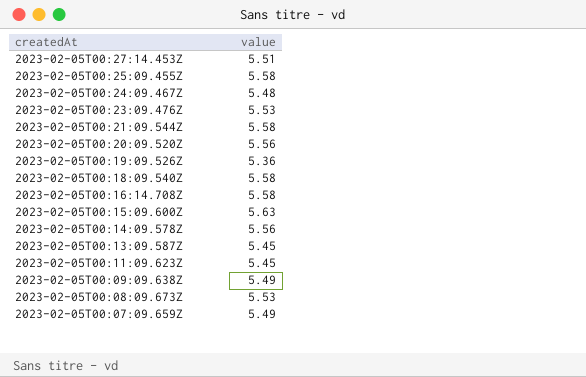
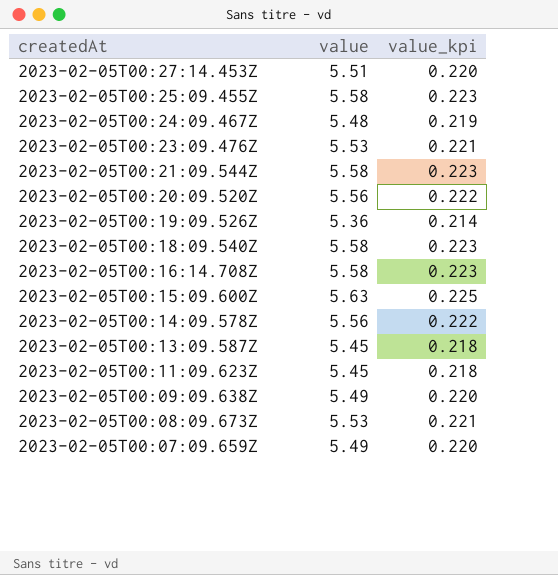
column value_kpi | formula: none -> [value] * 0.04

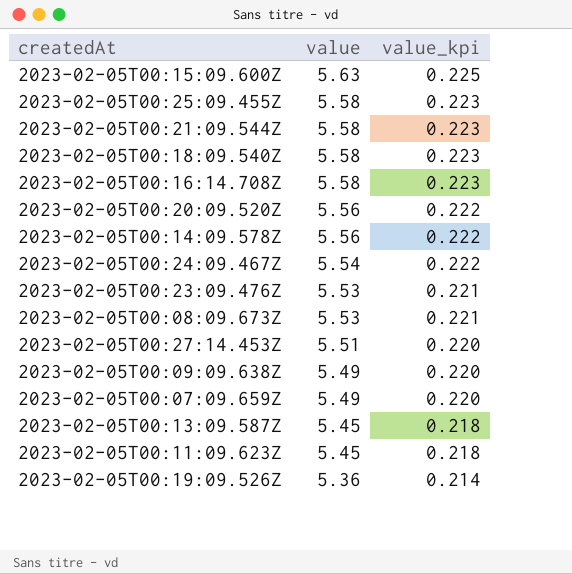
row order: createdAt descending -> value descending
2023-02-05T00:24:09.467Z | value: 5.48 -> 5.54
2023-02-05T00:24:09.467Z | value_kpi: 0.219 -> 0.222

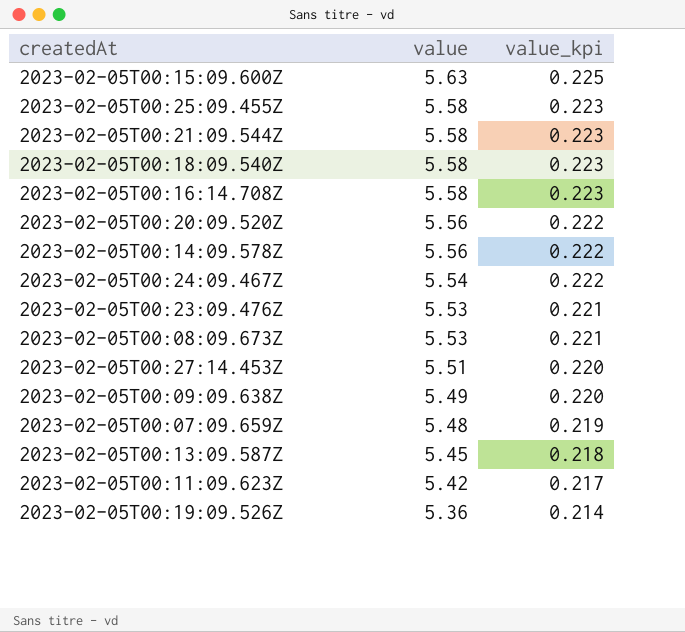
2023-02-05T00:07:09.659Z | value: 5.49 -> 5.48
2023-02-05T00:07:09.659Z | value_kpi: 0.220 -> 0.219
2023-02-05T00:11:09.623Z | value: 5.45 -> 5.42
2023-02-05T00:11:09.623Z | value_kpi: 0.218 -> 0.217

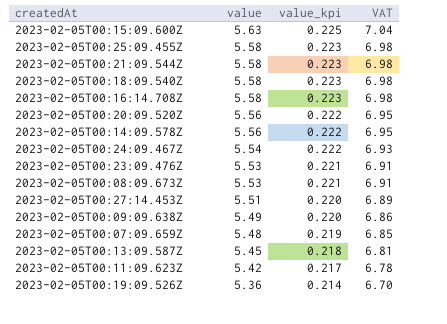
column VAT | formula: none -> [value] * 1.25

